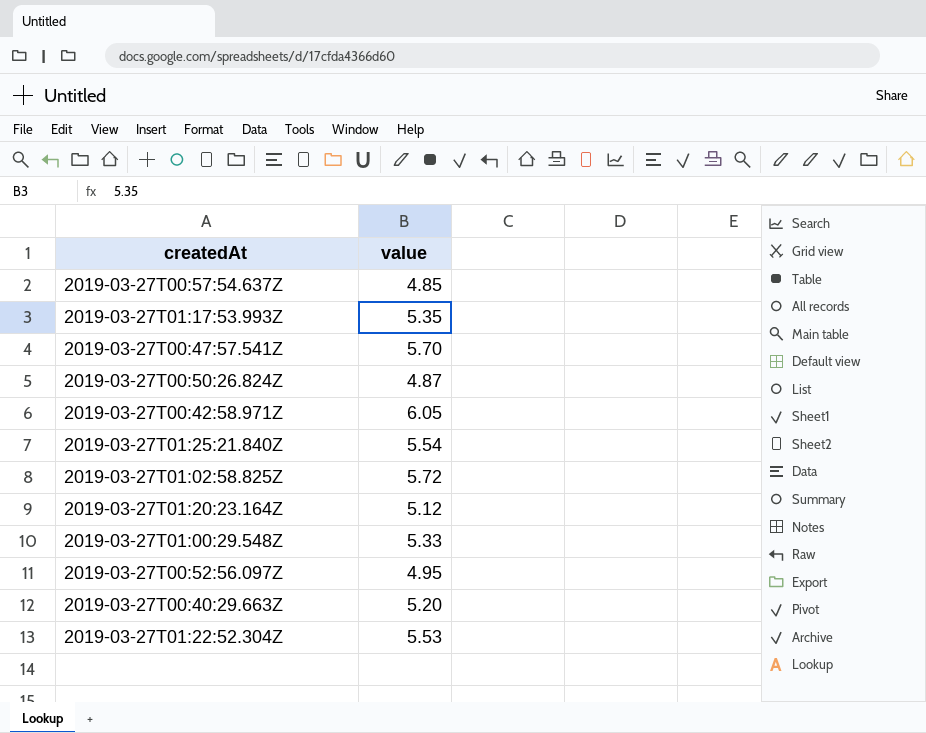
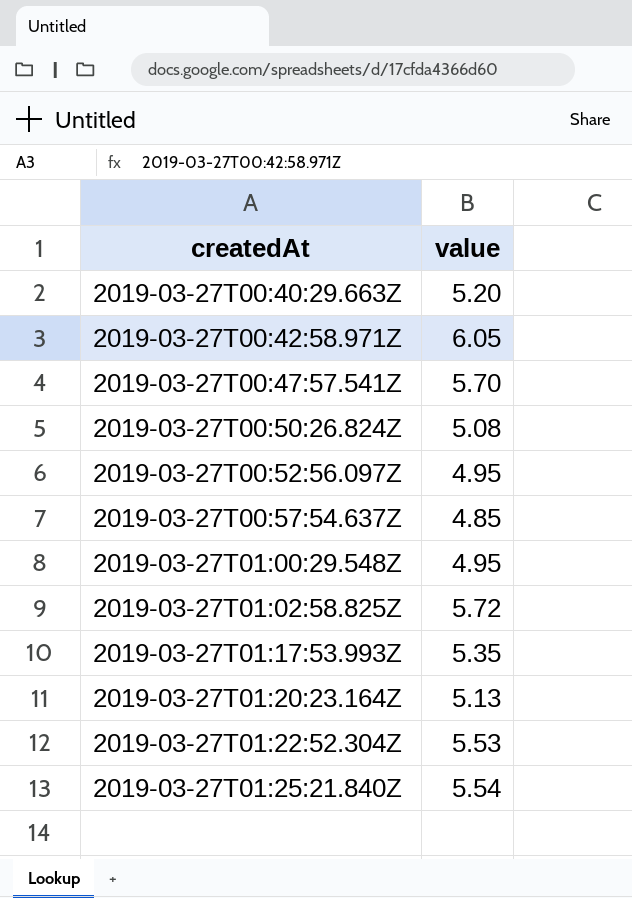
row order: none -> createdAt ascending
2019-03-27T00:50:26.824Z | value: 4.87 -> 5.08
2019-03-27T01:00:29.548Z | value: 5.33 -> 4.95
2019-03-27T01:20:23.164Z | value: 5.12 -> 5.13

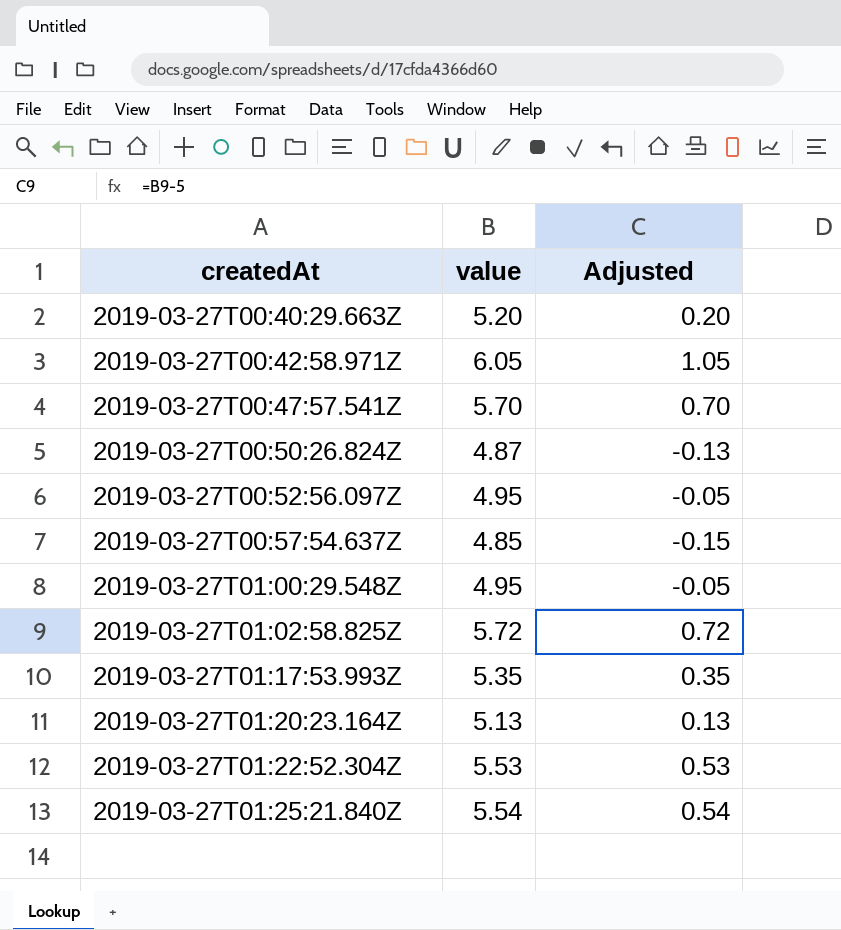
column Adjusted | formula: none -> [value] - 5
2019-03-27T00:50:26.824Z | value: 5.08 -> 4.87

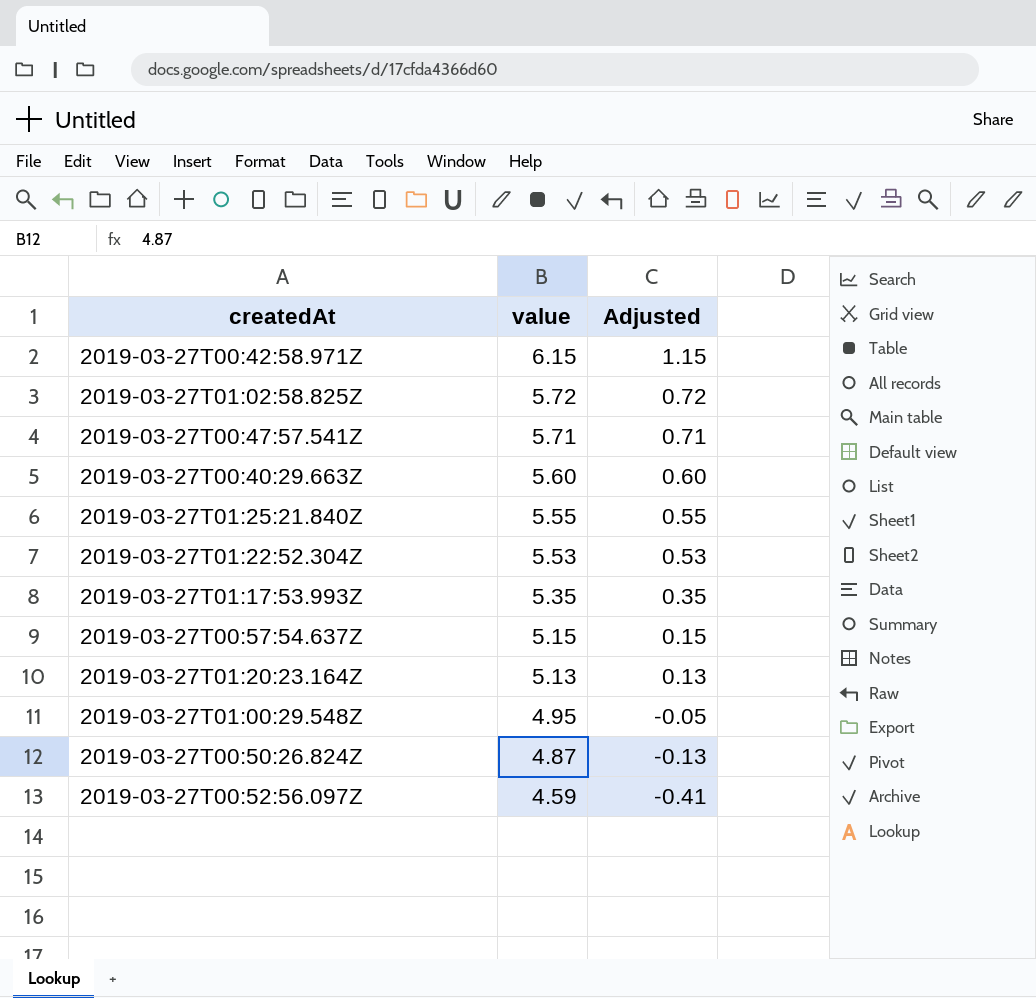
row order: createdAt ascending -> value descending
2019-03-27T00:42:58.971Z | value: 6.05 -> 6.15
2019-03-27T00:42:58.971Z | Adjusted: 1.05 -> 1.15
2019-03-27T00:47:57.541Z | value: 5.70 -> 5.71
2019-03-27T00:47:57.541Z | Adjusted: 0.70 -> 0.71
2019-03-27T00:40:29.663Z | value: 5.20 -> 5.60
2019-03-27T00:40:29.663Z | Adjusted: 0.20 -> 0.60
2019-03-27T01:25:21.840Z | value: 5.54 -> 5.55
2019-03-27T01:25:21.840Z | Adjusted: 0.54 -> 0.55
2019-03-27T00:57:54.637Z | value: 4.85 -> 5.15
2019-03-27T00:57:54.637Z | Adjusted: -0.15 -> 0.15
2019-03-27T00:52:56.097Z | value: 4.95 -> 4.59
2019-03-27T00:52:56.097Z | Adjusted: -0.05 -> -0.41

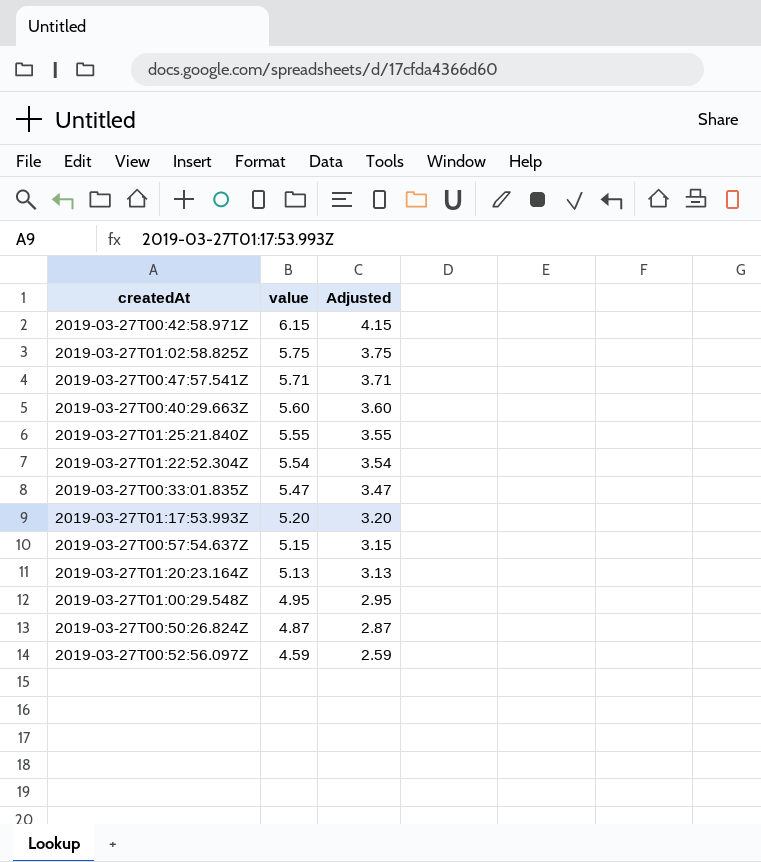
column Adjusted | formula: [value] - 5 -> [value] - 2
2019-03-27T01:02:58.825Z | value: 5.72 -> 5.75
2019-03-27T01:22:52.304Z | value: 5.53 -> 5.54
row 2019-03-27T00:33:01.835Z: none -> 5.47 | 3.47
2019-03-27T01:17:53.993Z | value: 5.35 -> 5.20

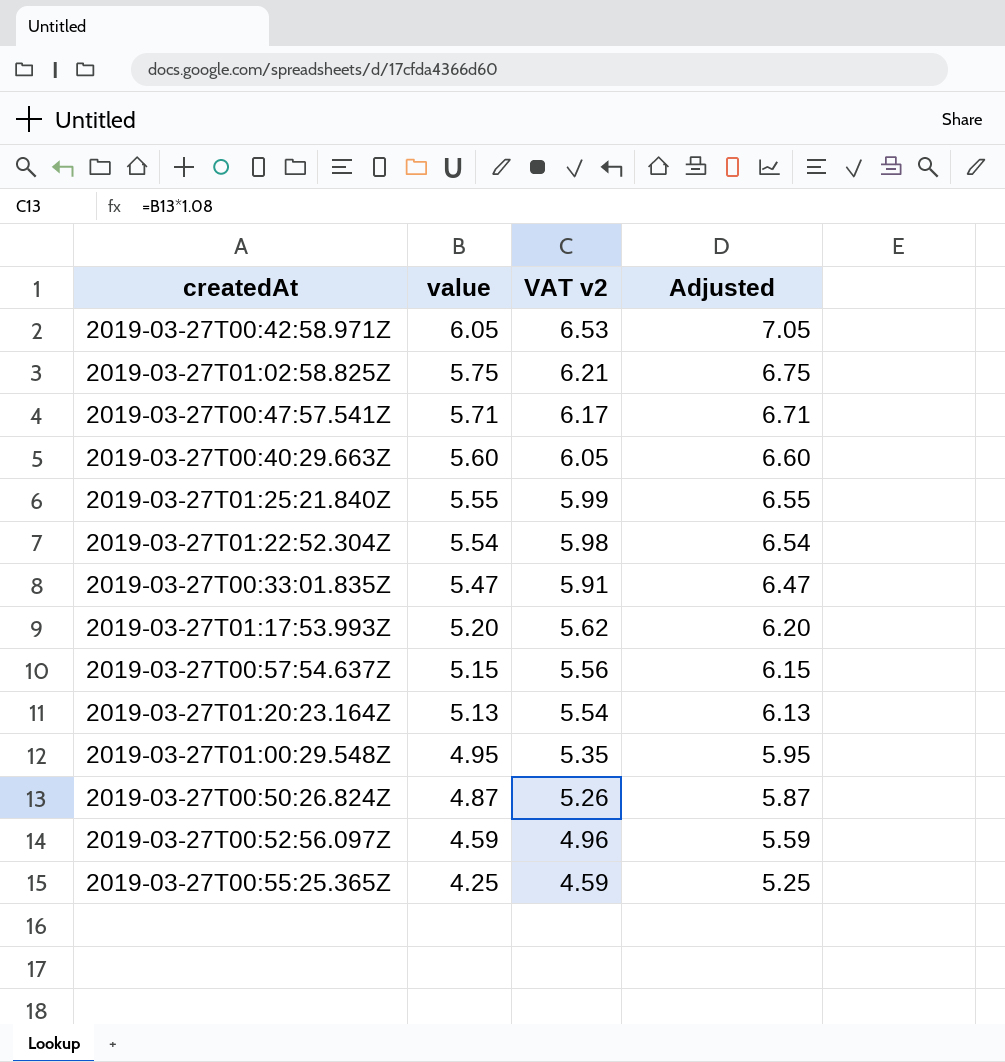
column VAT v2 | formula: none -> [value] * 1.08
column Adjusted | formula: [value] - 2 -> [value] + 1
2019-03-27T00:42:58.971Z | value: 6.15 -> 6.05
row 2019-03-27T00:55:25.365Z: none -> 4.25 | 4.59 | 5.25

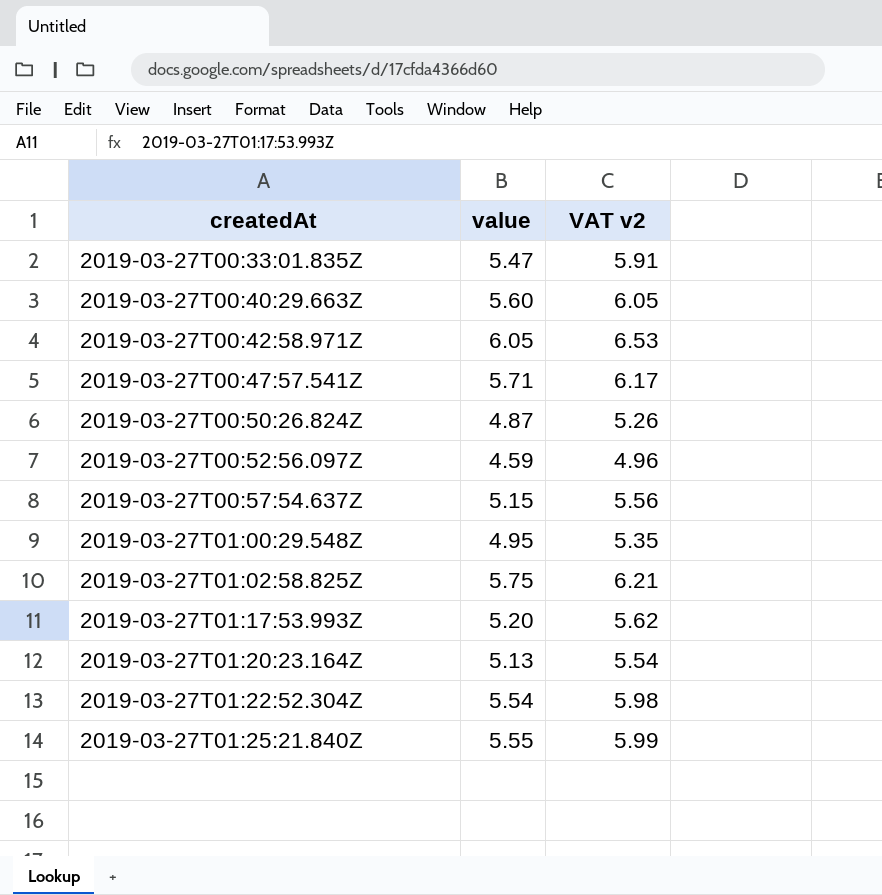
row order: value descending -> createdAt ascending
column Adjusted | formula: [value] + 1 -> none
row 2019-03-27T00:55:25.365Z: 4.25 | 4.59 | 5.25 -> none

